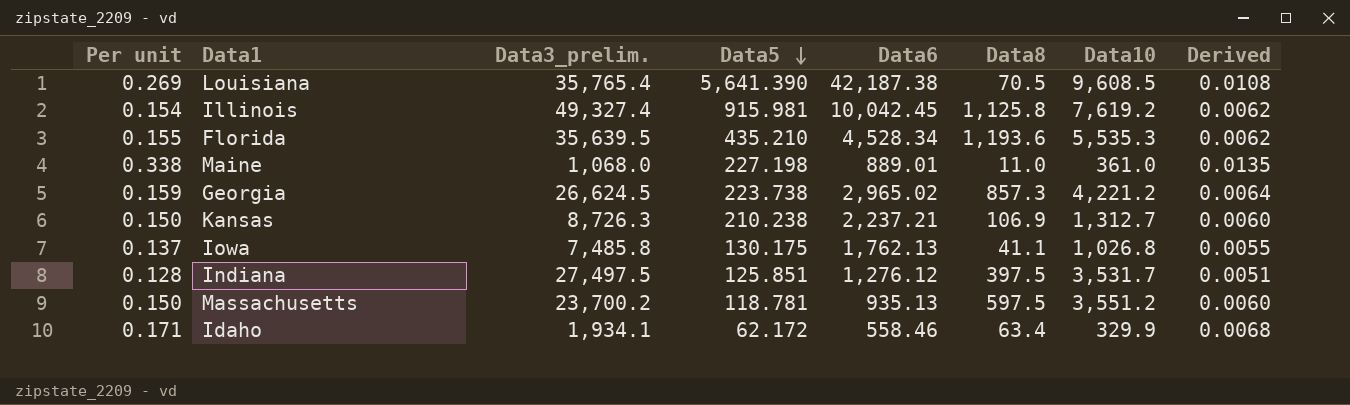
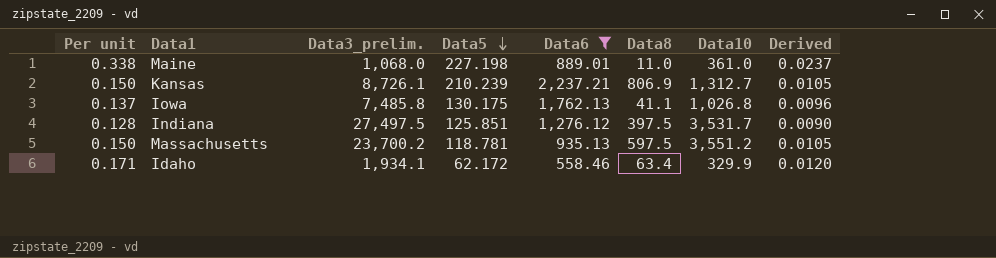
filter: none -> Data6 <= 2,237.21
column Derived | formula: [Per unit] * 0.04 -> [Per unit] * 0.07
Kansas | Data3_prelim.: 8,726.3 -> 8,726.1
Kansas | Data5: 210.238 -> 210.239
Kansas | Data8: 106.9 -> 806.9

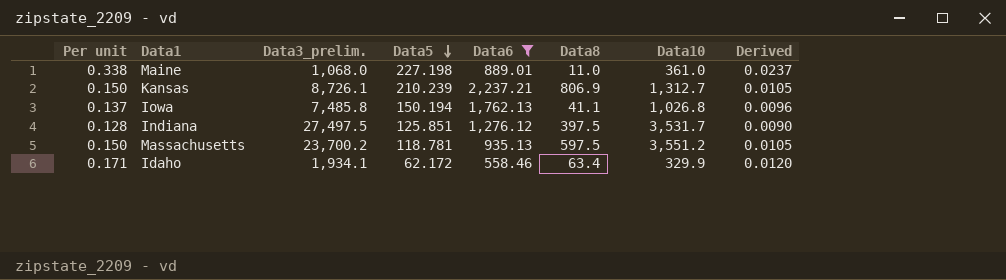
Iowa | Data5: 130.175 -> 150.194

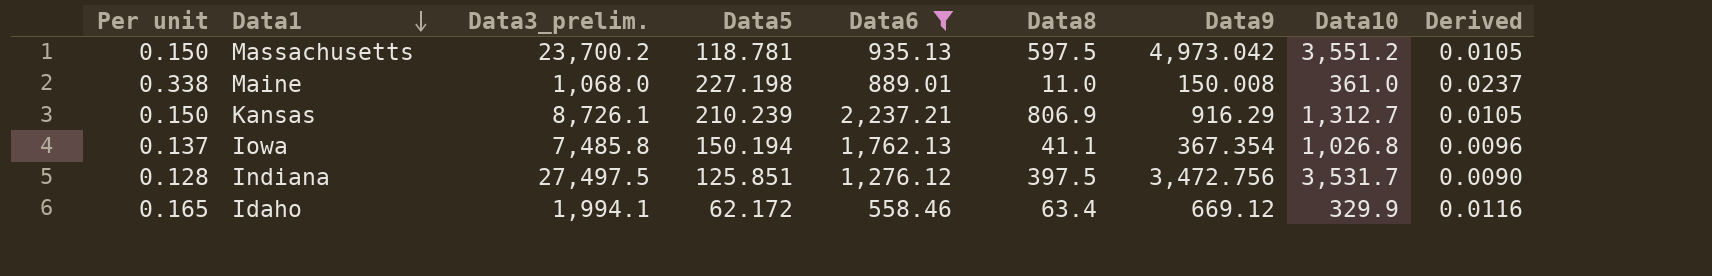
row order: Data5 descending -> Data1 descending
column Data9 | position: none -> 7
Idaho | Per unit: 0.171 -> 0.165
Idaho | Data3_prelim.: 1,934.1 -> 1,994.1
Idaho | Derived: 0.0120 -> 0.0116

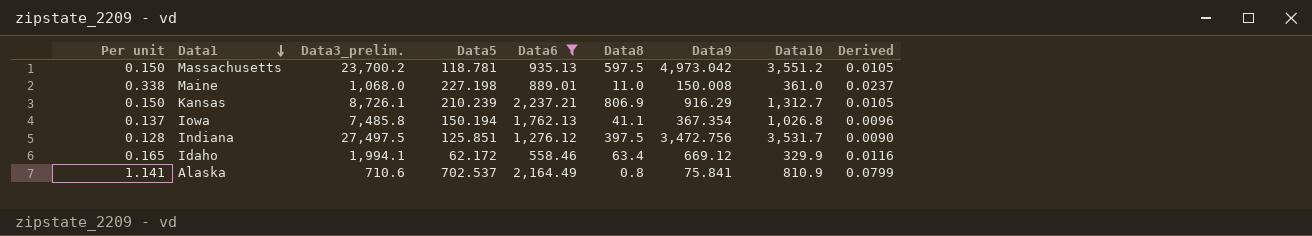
row Alaska: none -> 1.141 | 710.6 | 702.537 | 2,164.49 | 0.8 | 75.841 | 810.9 | 0.0799

